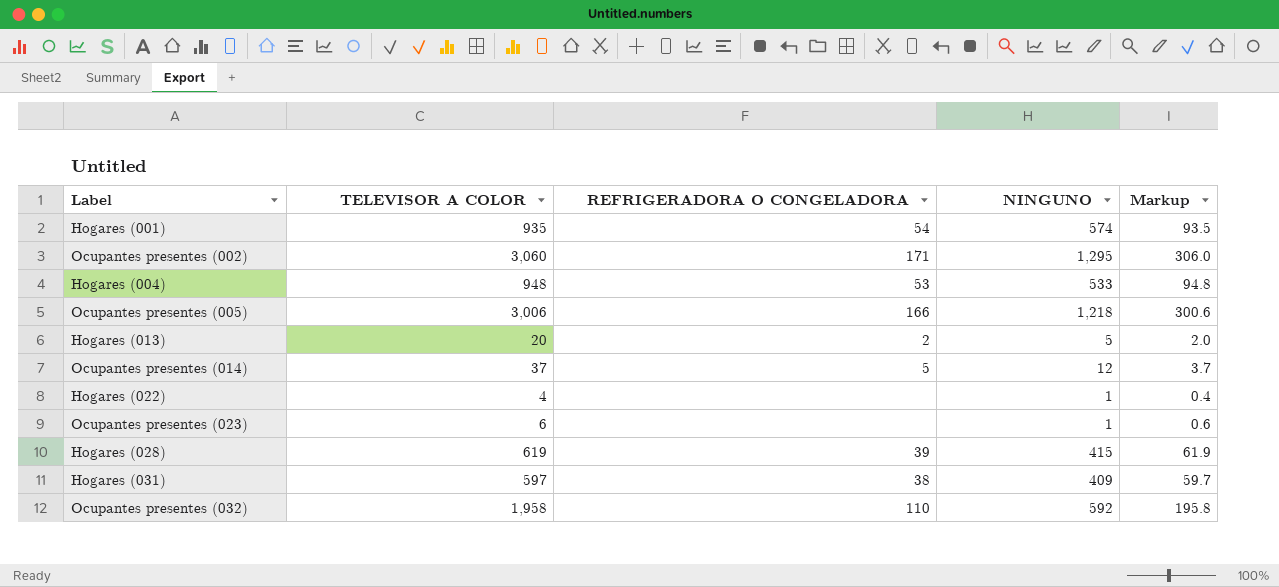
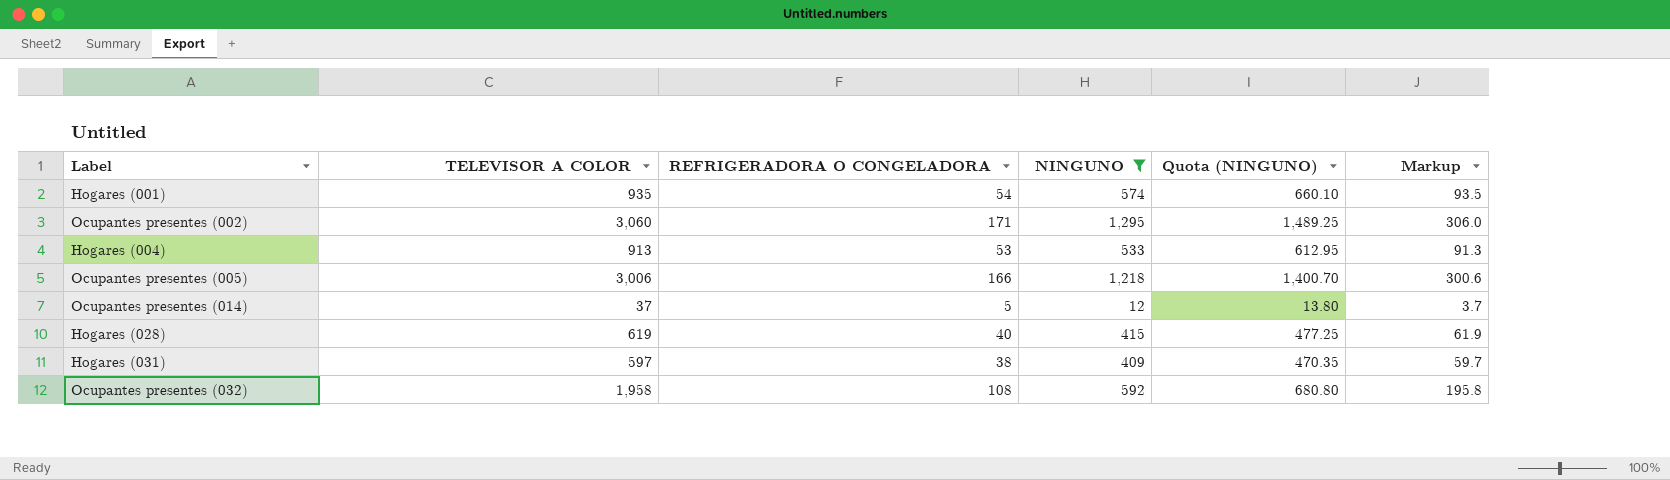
filter: none -> NINGUNO >= 12
column Quota (NINGUNO) | formula: none -> [NINGUNO] * 1.15
Hogares (004) | TELEVISOR A COLOR: 948 -> 913
Hogares (004) | Markup: 94.8 -> 91.3
Hogares (028) | REFRIGERADORA O CONGELADORA: 39 -> 40
Ocupantes presentes (032) | REFRIGERADORA O CONGELADORA: 110 -> 108

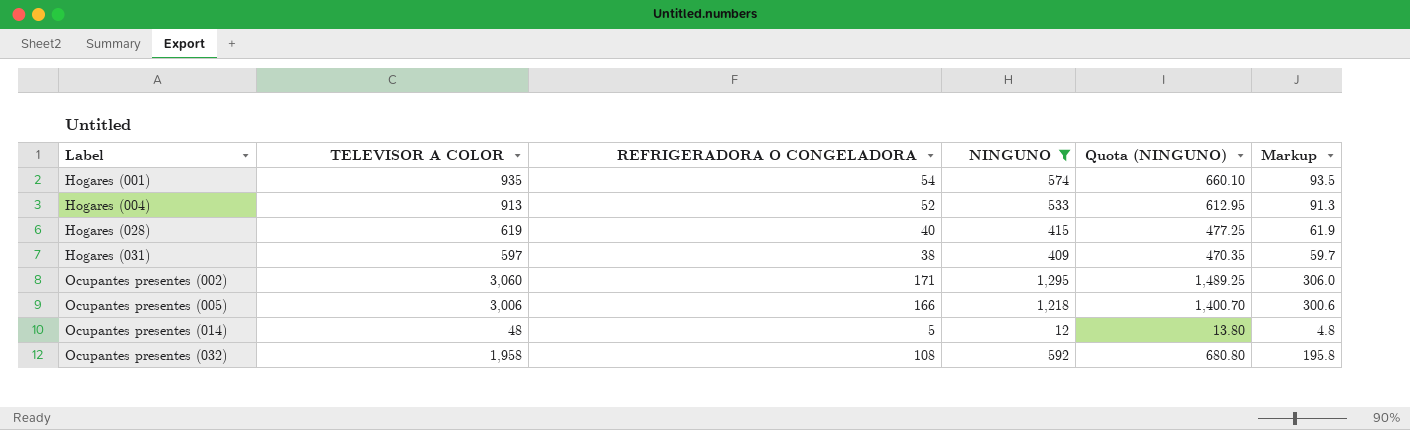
row order: none -> Label ascending
Hogares (004) | REFRIGERADORA O CONGELADORA: 53 -> 52
Ocupantes presentes (014) | TELEVISOR A COLOR: 37 -> 48
Ocupantes presentes (014) | Markup: 3.7 -> 4.8

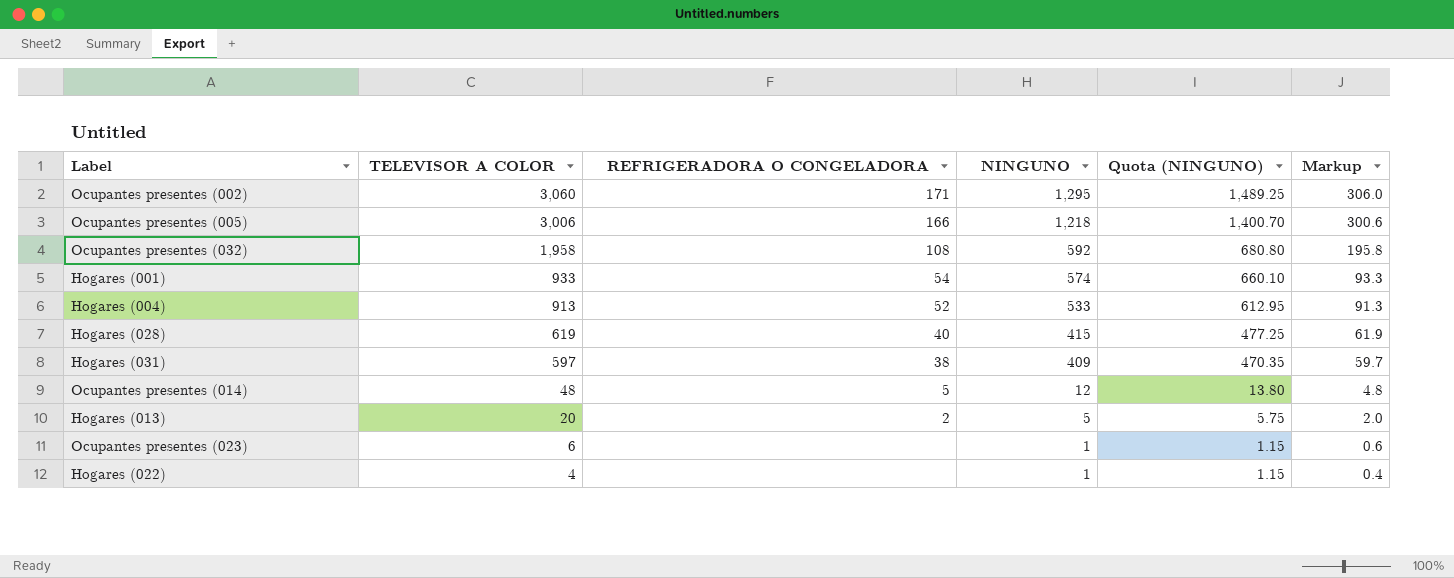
filter: NINGUNO >= 12 -> none
row order: Label ascending -> TELEVISOR A COLOR descending
Hogares (001) | TELEVISOR A COLOR: 935 -> 933
Hogares (001) | Markup: 93.5 -> 93.3

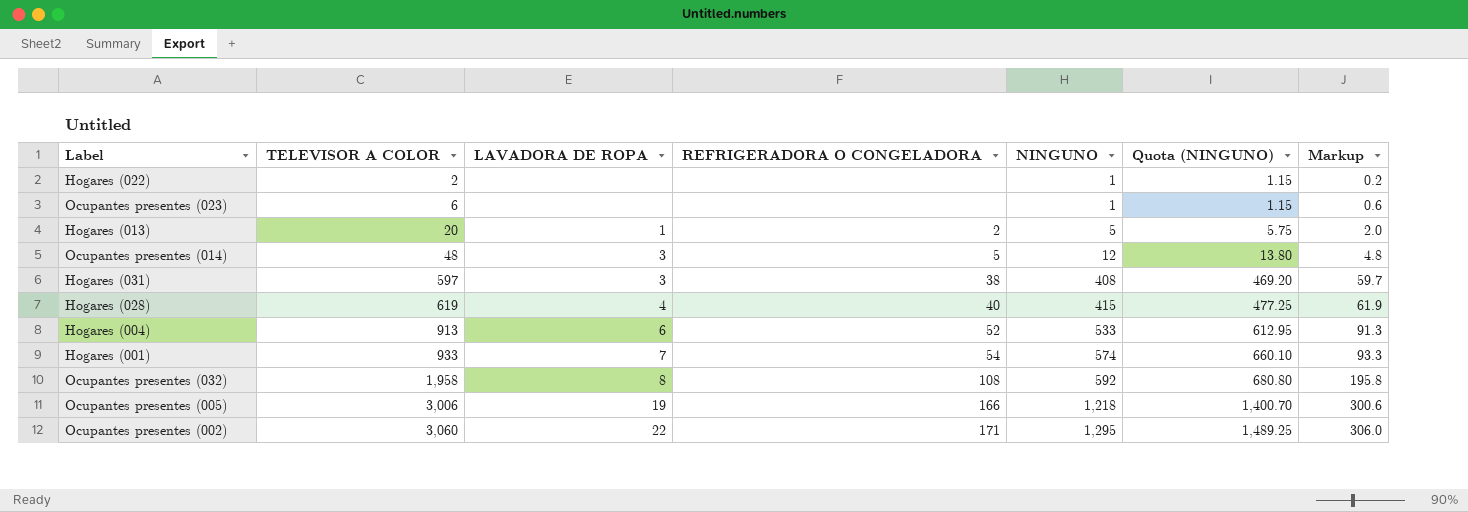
row order: TELEVISOR A COLOR descending -> TELEVISOR A COLOR ascending
column LAVADORA DE ROPA | position: none -> 3
Hogares (022) | TELEVISOR A COLOR: 4 -> 2
Hogares (022) | Markup: 0.4 -> 0.2
Hogares (031) | NINGUNO: 409 -> 408
Hogares (031) | Quota (NINGUNO): 470.35 -> 469.20

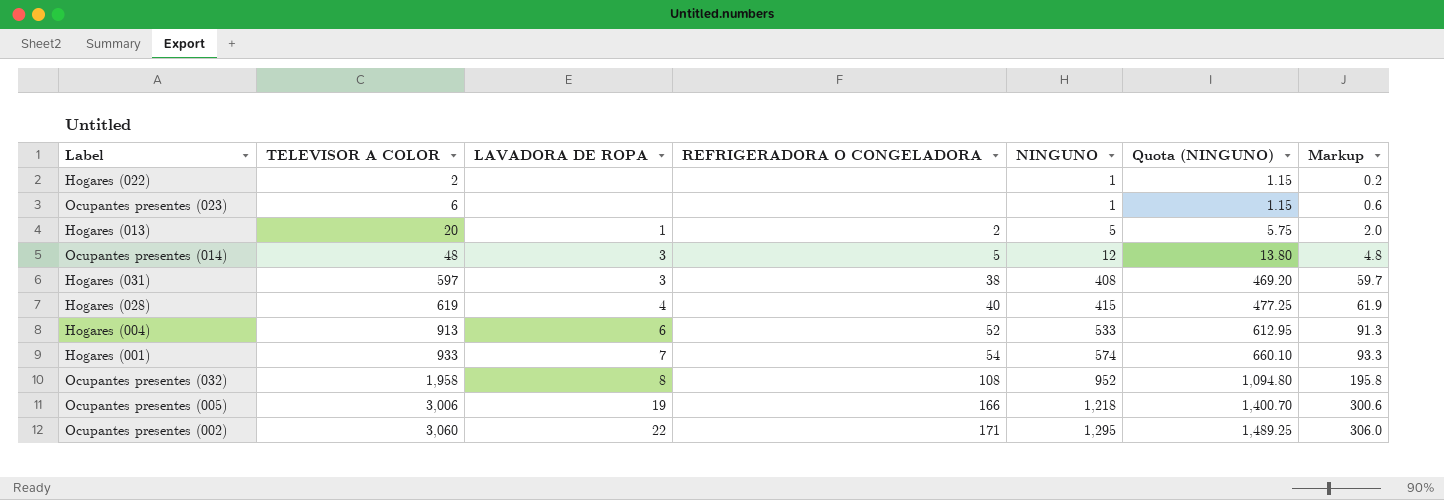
Ocupantes presentes (032) | NINGUNO: 592 -> 952
Ocupantes presentes (032) | Quota (NINGUNO): 680.80 -> 1,094.80

